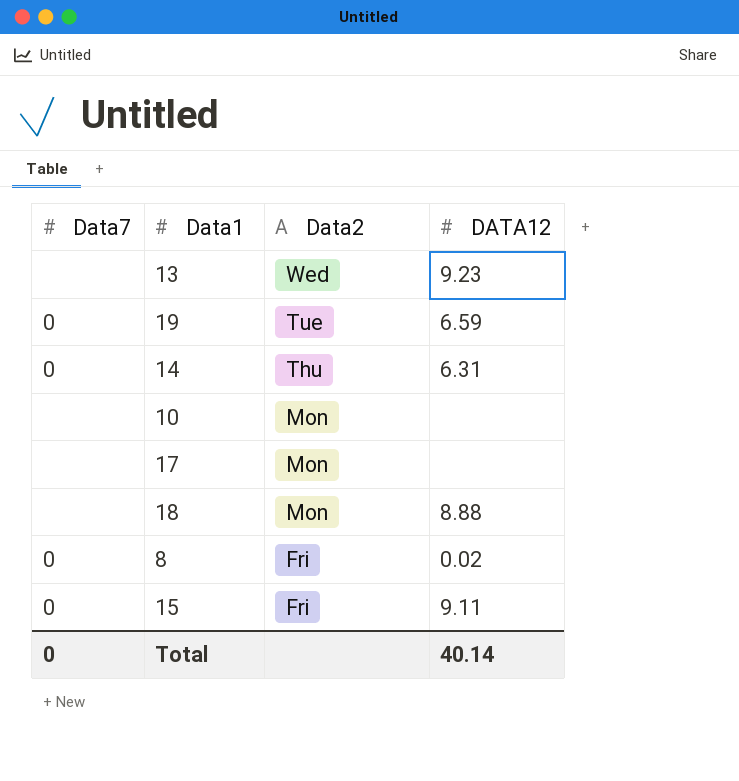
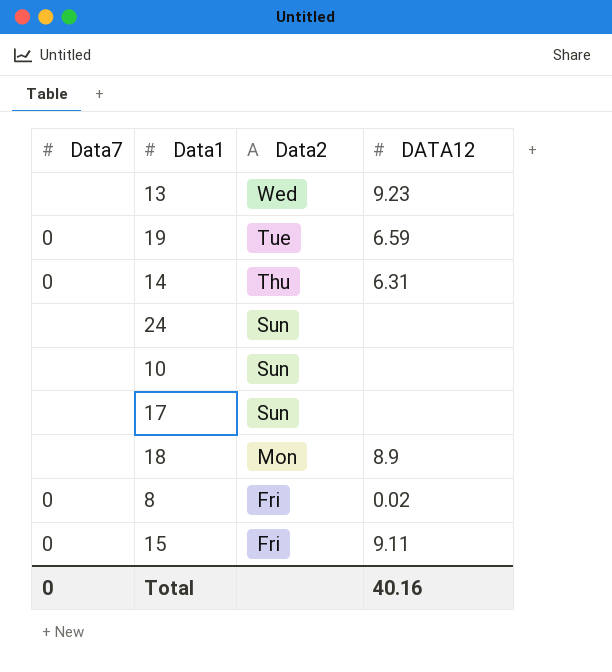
row 24: none -> none | Sun | none
10 | Data2: Mon -> Sun
17 | Data2: Mon -> Sun
18 | DATA12: 8.88 -> 8.9
Total | DATA12: 40.14 -> 40.16

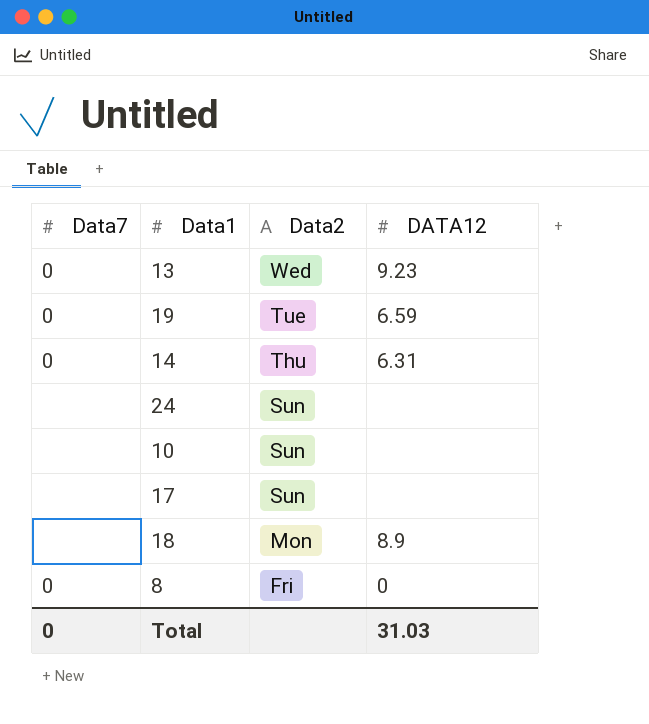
row 15: 0 | Fri | 9.11 -> none
13 | Data7: none -> 0
8 | DATA12: 0.02 -> 0
Total | DATA12: 40.16 -> 31.03

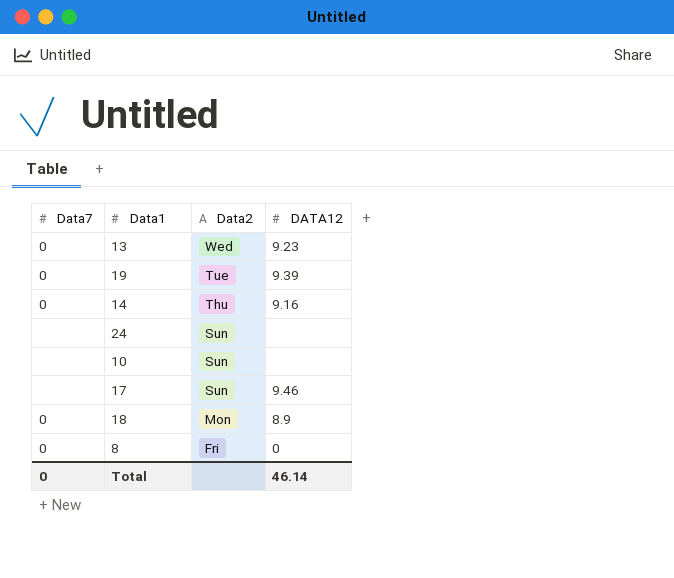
19 | DATA12: 6.59 -> 9.39
14 | DATA12: 6.31 -> 9.16
17 | DATA12: none -> 9.46
18 | Data7: none -> 0
Total | DATA12: 31.03 -> 46.14

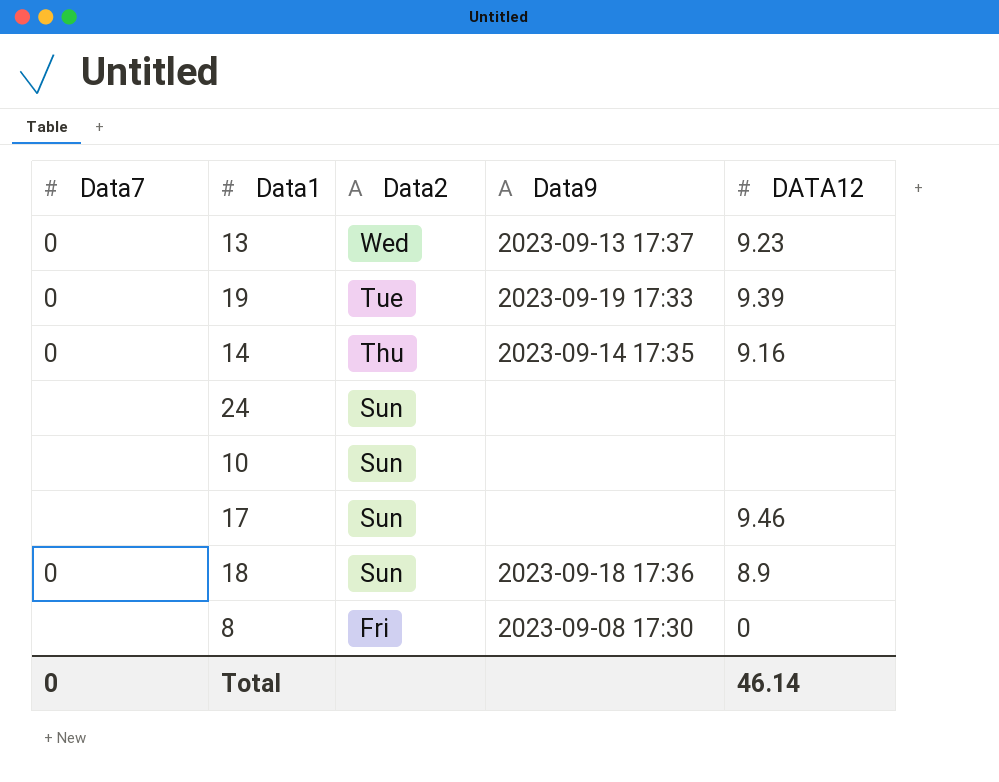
column Data9 | position: none -> 4
18 | Data2: Mon -> Sun
8 | Data7: 0 -> none

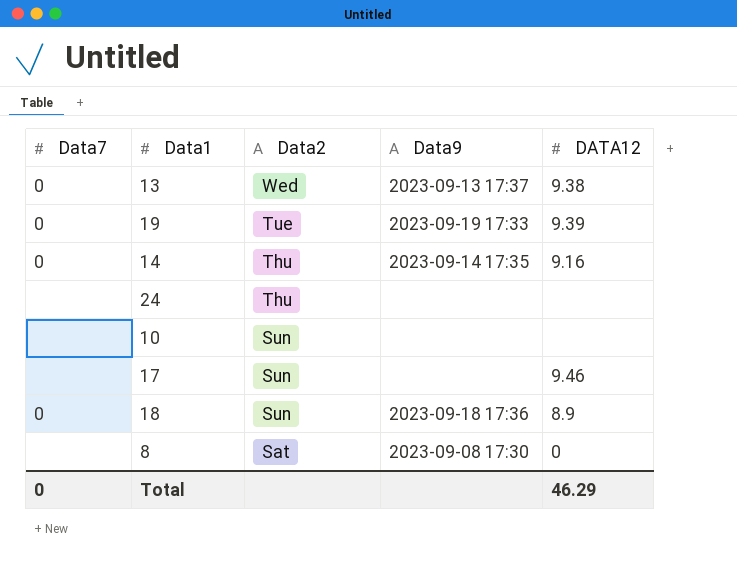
13 | DATA12: 9.23 -> 9.38
24 | Data2: Sun -> Thu
8 | Data2: Fri -> Sat
Total | DATA12: 46.14 -> 46.29

